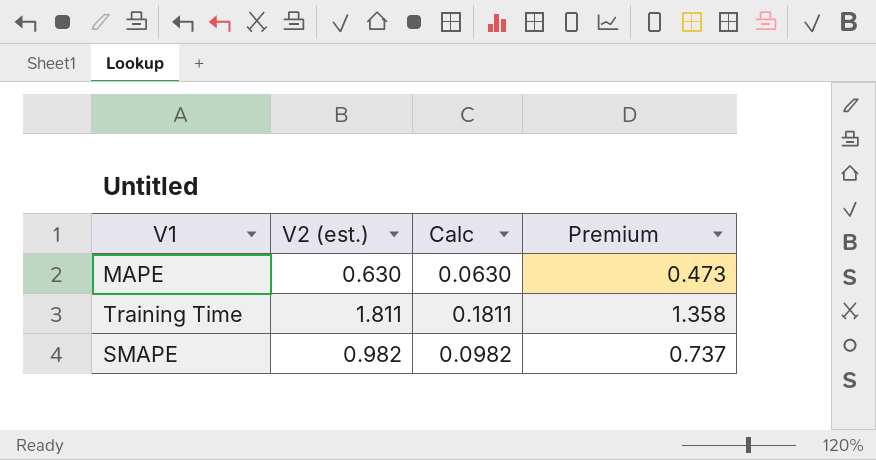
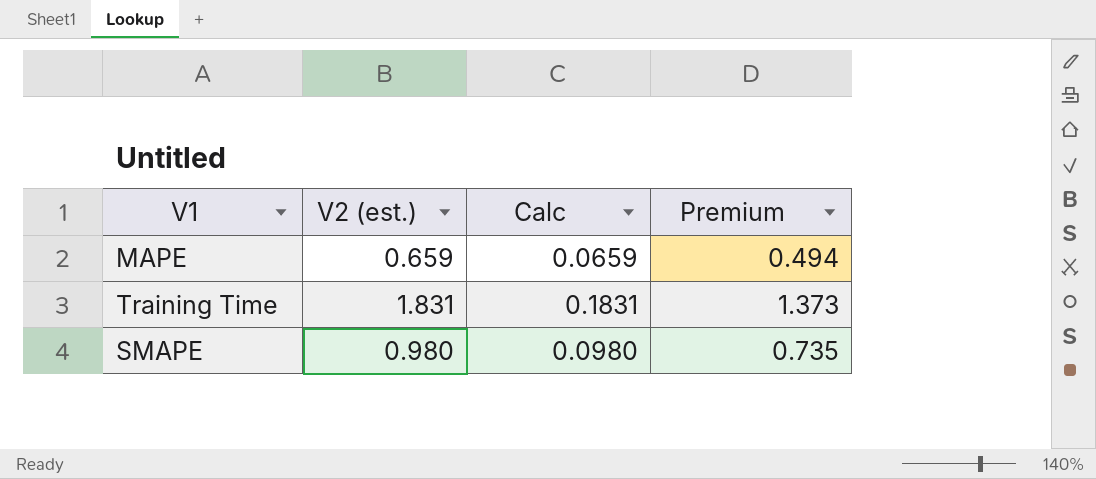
MAPE | V2 (est.): 0.630 -> 0.659
MAPE | Calc: 0.0630 -> 0.0659
MAPE | Premium: 0.473 -> 0.494
Training Time | V2 (est.): 1.811 -> 1.831
Training Time | Calc: 0.1811 -> 0.1831
Training Time | Premium: 1.358 -> 1.373
SMAPE | V2 (est.): 0.982 -> 0.980
SMAPE | Calc: 0.0982 -> 0.0980
SMAPE | Premium: 0.737 -> 0.735

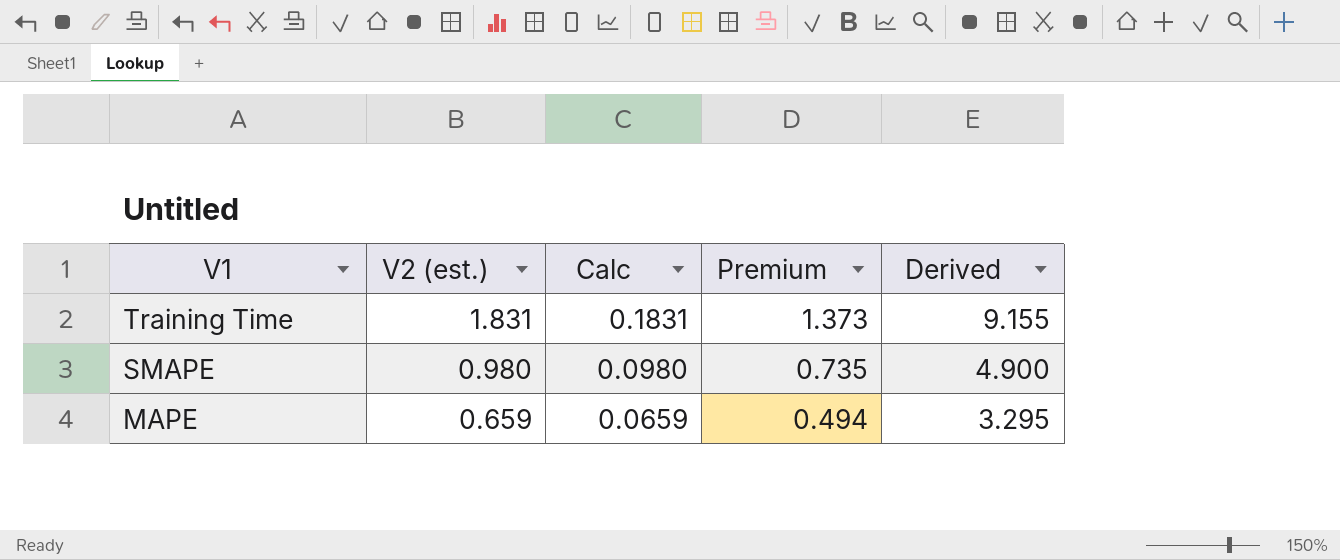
row order: none -> V1 descending
column Derived | formula: none -> [V2 (est.)] * 5

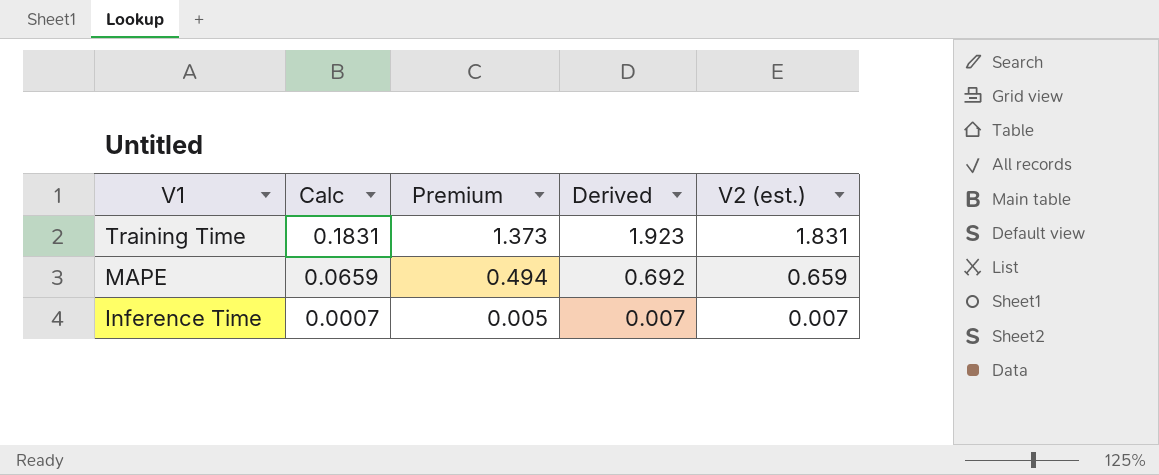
column Derived | formula: [V2 (est.)] * 5 -> [V2 (est.)] * 1.05
column V2 (est.) | position: 2 -> 5
row SMAPE: 0.980 | 0.0980 | 0.735 | 4.900 -> none
row Inference Time: none -> 0.0007 | 0.005 | 0.007 | 0.007

